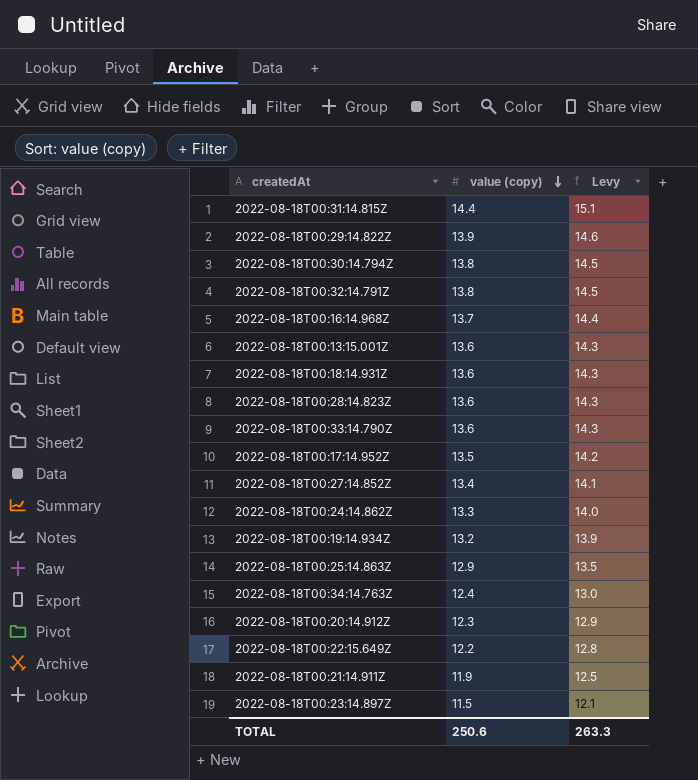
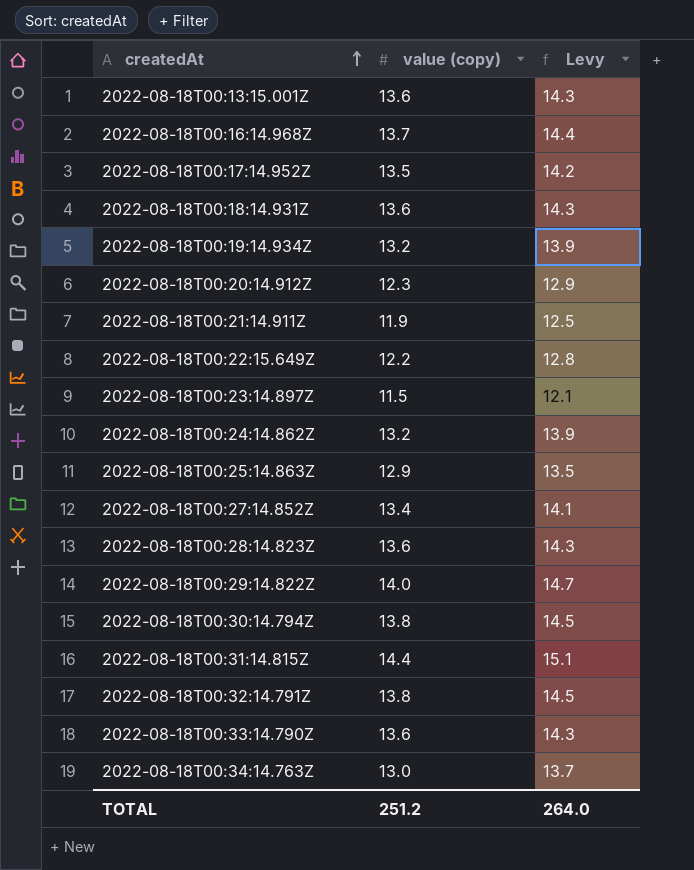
row order: value (copy) descending -> createdAt ascending
2022-08-18T00:24:14.862Z | value (copy): 13.3 -> 13.2
2022-08-18T00:24:14.862Z | Levy: 14.0 -> 13.9
2022-08-18T00:29:14.822Z | value (copy): 13.9 -> 14.0
2022-08-18T00:29:14.822Z | Levy: 14.6 -> 14.7
2022-08-18T00:34:14.763Z | value (copy): 12.4 -> 13.0
2022-08-18T00:34:14.763Z | Levy: 13.0 -> 13.7
TOTAL | value (copy): 250.6 -> 251.2
TOTAL | Levy: 263.3 -> 264.0

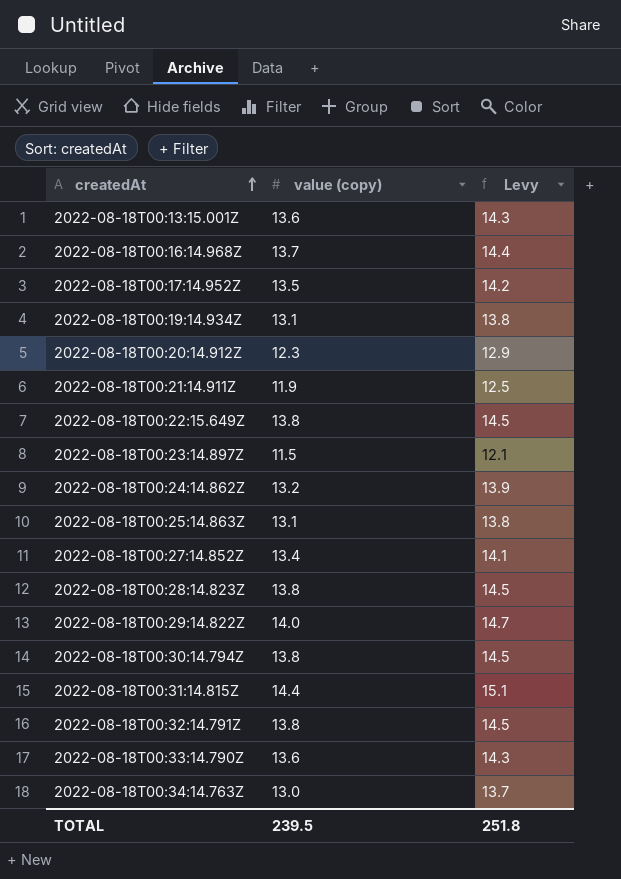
row 2022-08-18T00:18:14.931Z: 13.6 | 14.3 -> none
2022-08-18T00:19:14.934Z | value (copy): 13.2 -> 13.1
2022-08-18T00:19:14.934Z | Levy: 13.9 -> 13.8
2022-08-18T00:22:15.649Z | value (copy): 12.2 -> 13.8
2022-08-18T00:22:15.649Z | Levy: 12.8 -> 14.5
2022-08-18T00:25:14.863Z | value (copy): 12.9 -> 13.1
2022-08-18T00:25:14.863Z | Levy: 13.5 -> 13.8
2022-08-18T00:28:14.823Z | value (copy): 13.6 -> 13.8
2022-08-18T00:28:14.823Z | Levy: 14.3 -> 14.5
TOTAL | value (copy): 251.2 -> 239.5
TOTAL | Levy: 264.0 -> 251.8

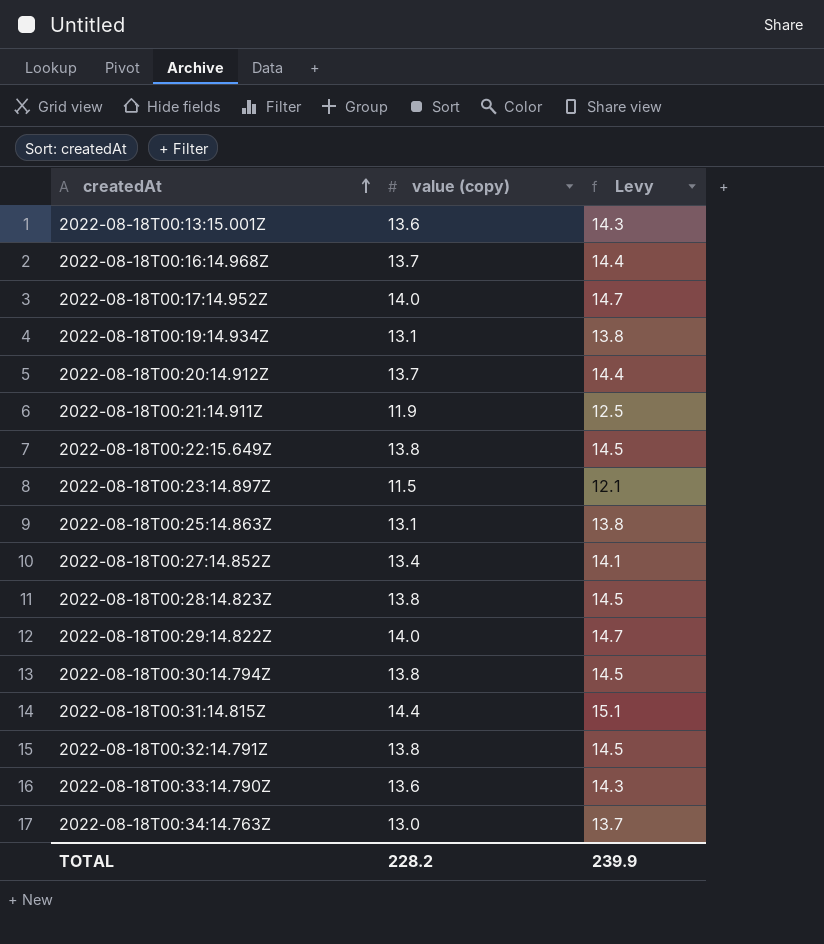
row 2022-08-18T00:24:14.862Z: 13.2 | 13.9 -> none
2022-08-18T00:17:14.952Z | value (copy): 13.5 -> 14.0
2022-08-18T00:17:14.952Z | Levy: 14.2 -> 14.7
2022-08-18T00:20:14.912Z | value (copy): 12.3 -> 13.7
2022-08-18T00:20:14.912Z | Levy: 12.9 -> 14.4
TOTAL | value (copy): 239.5 -> 228.2
TOTAL | Levy: 251.8 -> 239.9

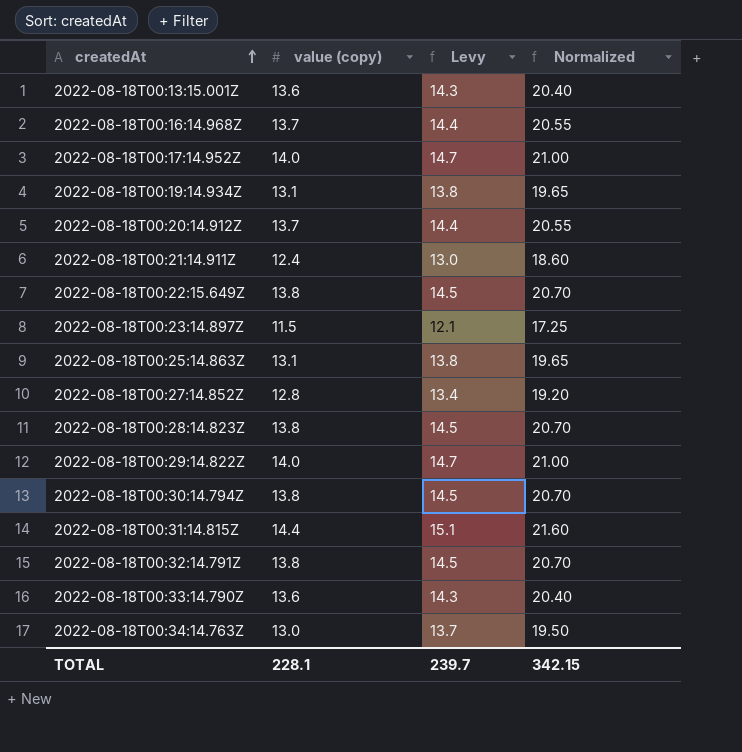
column Normalized | formula: none -> [value (copy)] * 1.5
2022-08-18T00:21:14.911Z | value (copy): 11.9 -> 12.4
2022-08-18T00:21:14.911Z | Levy: 12.5 -> 13.0
2022-08-18T00:27:14.852Z | value (copy): 13.4 -> 12.8
2022-08-18T00:27:14.852Z | Levy: 14.1 -> 13.4
TOTAL | value (copy): 228.2 -> 228.1
TOTAL | Levy: 239.9 -> 239.7

